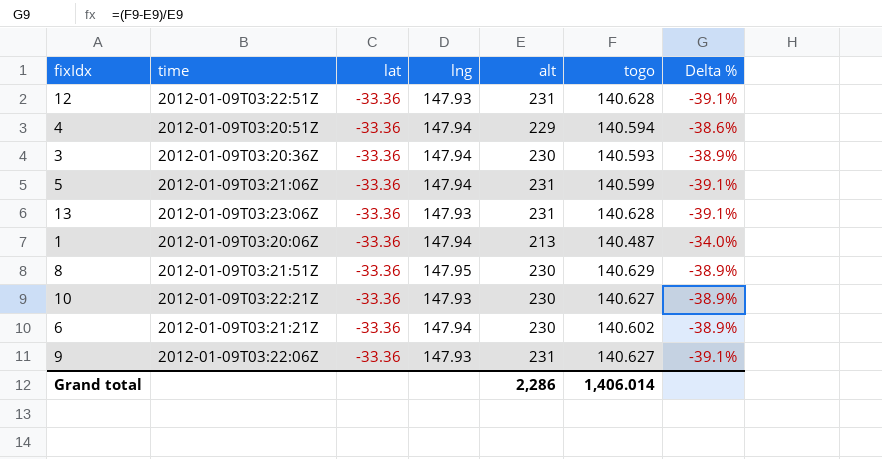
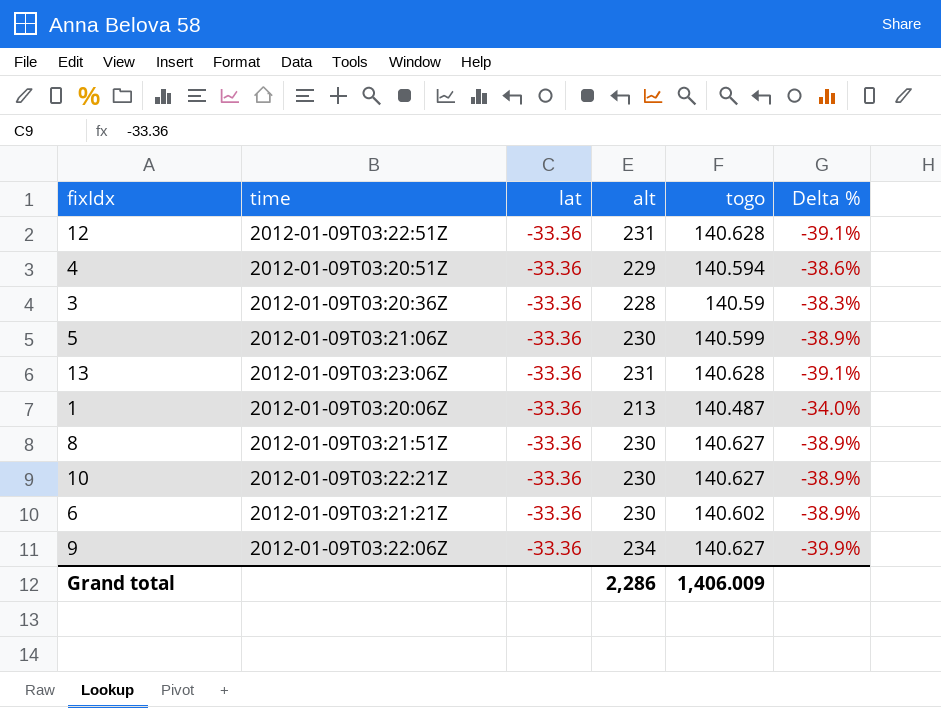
column lng | position: 4 -> none
3 | alt: 230 -> 228
3 | togo: 140.593 -> 140.59
3 | Delta %: -38.9% -> -38.3%
5 | alt: 231 -> 230
5 | Delta %: -39.1% -> -38.9%
8 | togo: 140.629 -> 140.627
9 | alt: 231 -> 234
9 | Delta %: -39.1% -> -39.9%
Grand total | togo: 1,406.014 -> 1,406.009

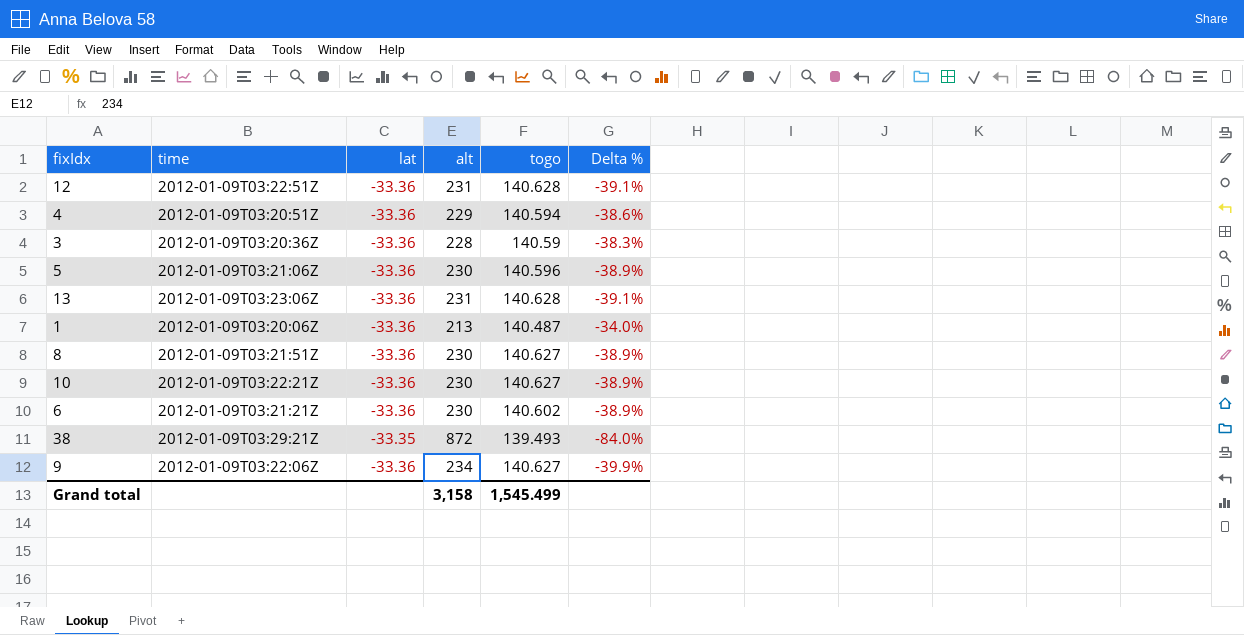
5 | togo: 140.599 -> 140.596
row 38: none -> 2012-01-09T03:29:21Z | -33.35 | 872 | 139.493 | -84.0%
Grand total | alt: 2,286 -> 3,158
Grand total | togo: 1,406.009 -> 1,545.499

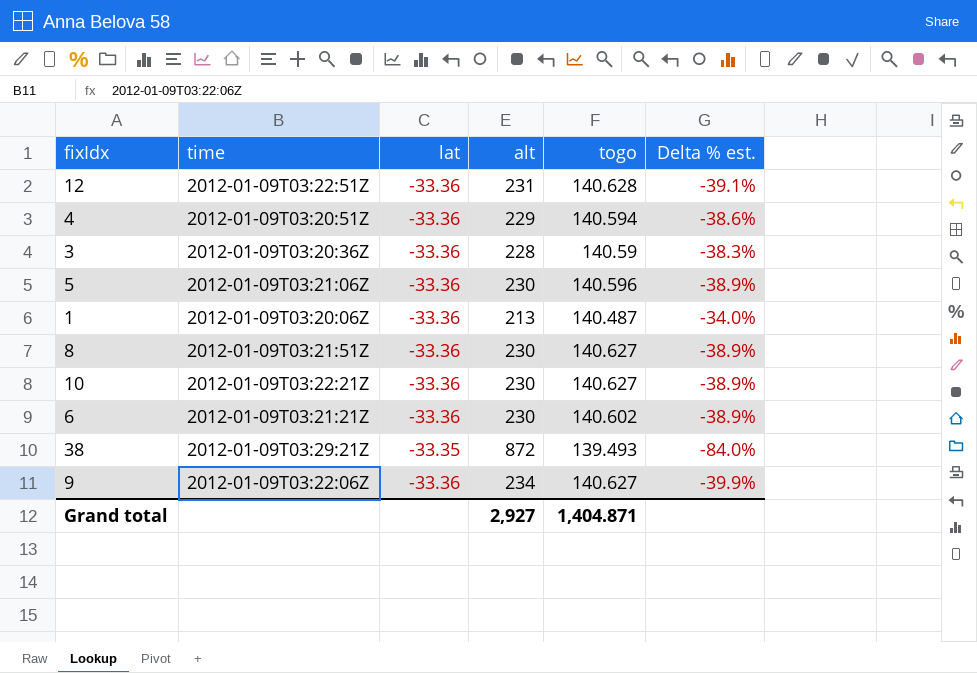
column name: Delta % -> Delta % est.
row 13: 2012-01-09T03:23:06Z | -33.36 | 231 | 140.628 | -39.1% -> none
Grand total | alt: 3,158 -> 2,927
Grand total | togo: 1,545.499 -> 1,404.871

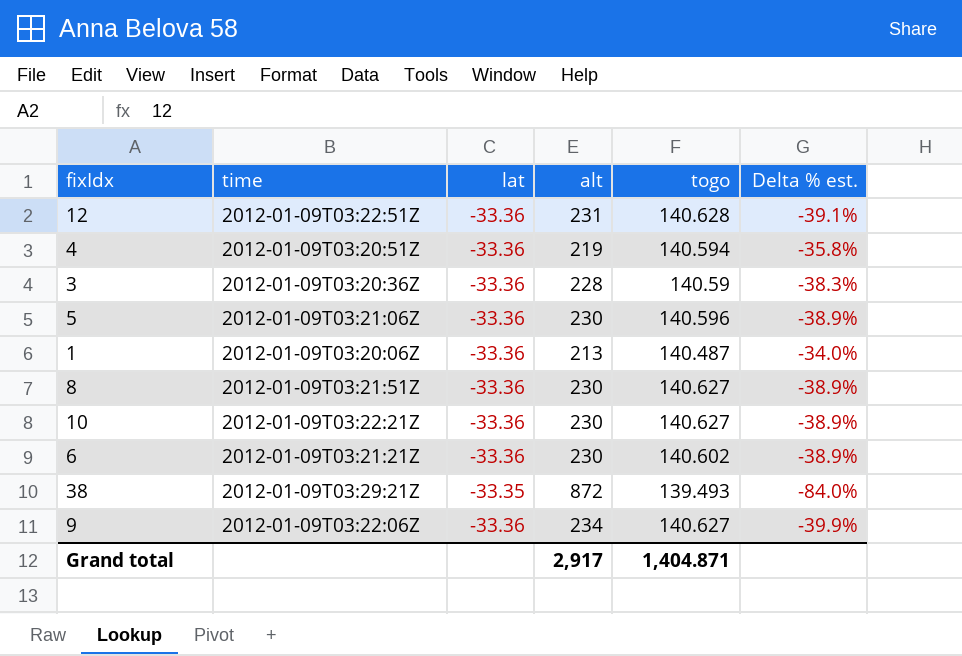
4 | alt: 229 -> 219
4 | Delta % est.: -38.6% -> -35.8%
Grand total | alt: 2,927 -> 2,917

